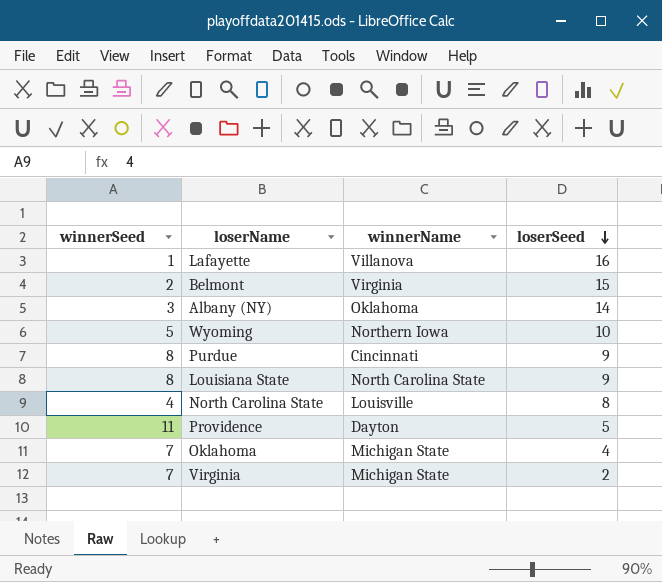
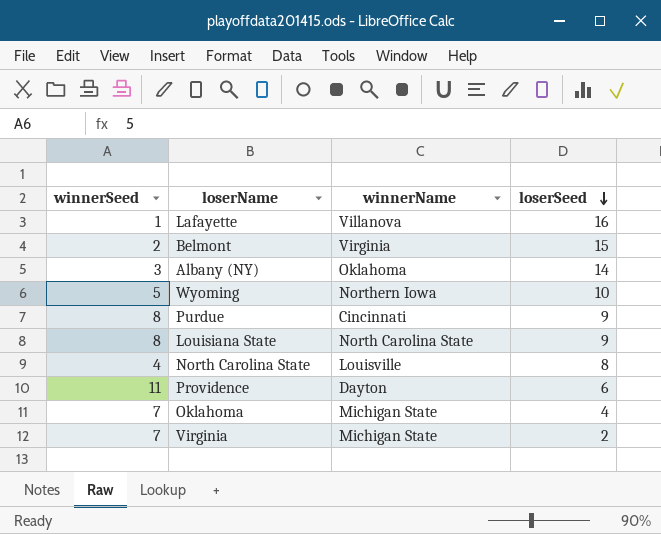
Providence | loserSeed: 5 -> 6

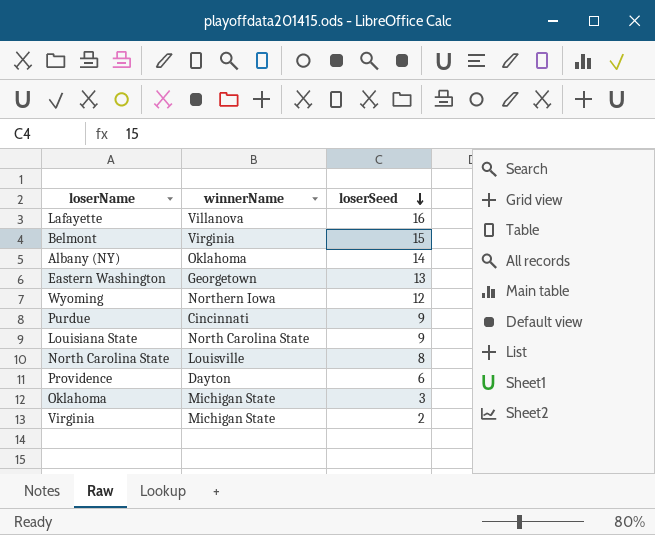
column winnerSeed | position: 1 -> none
row Eastern Washington: none -> Georgetown | 13
Wyoming | loserSeed: 10 -> 12
Oklahoma | loserSeed: 4 -> 3

